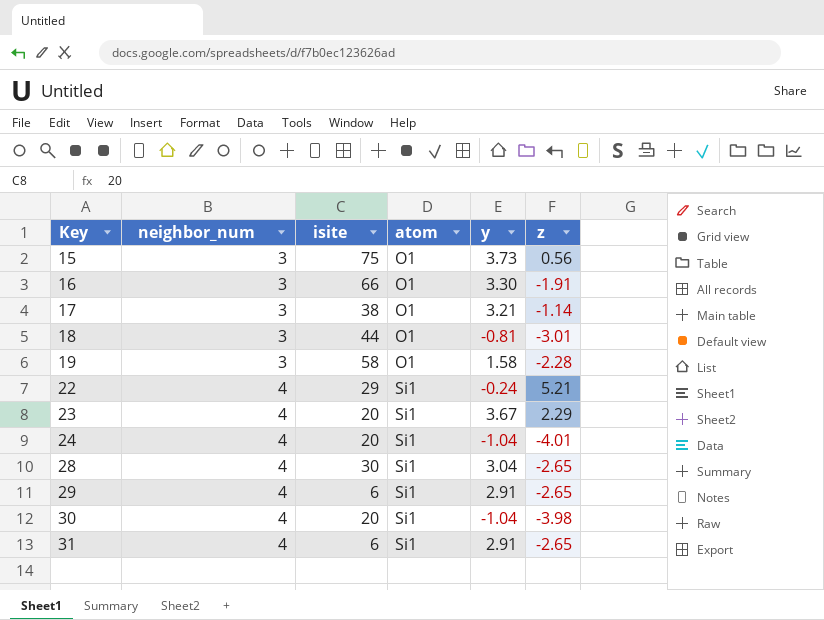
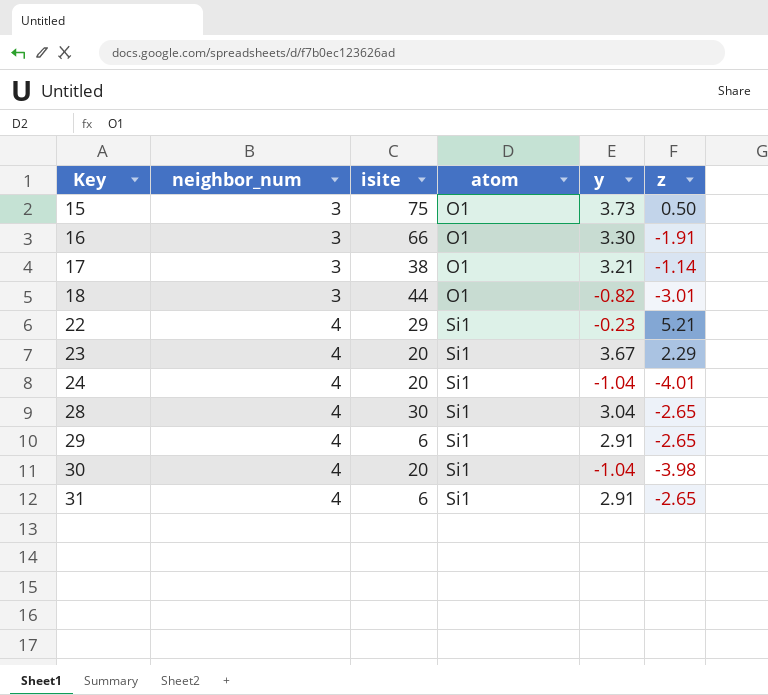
row 19: 3 | 58 | O1 | 1.58 | -2.28 -> none
15 | z: 0.56 -> 0.50
18 | y: -0.81 -> -0.82
22 | y: -0.24 -> -0.23

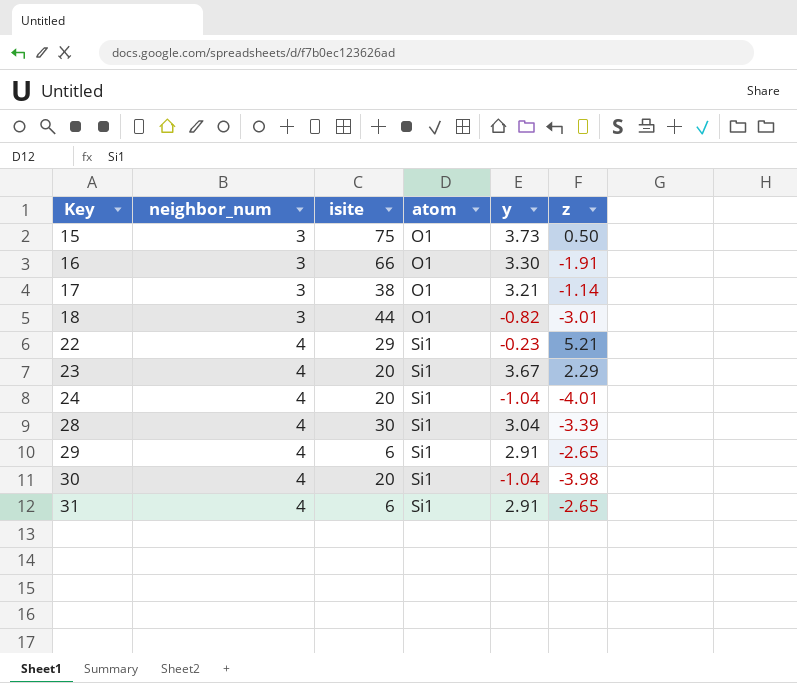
28 | z: -2.65 -> -3.39

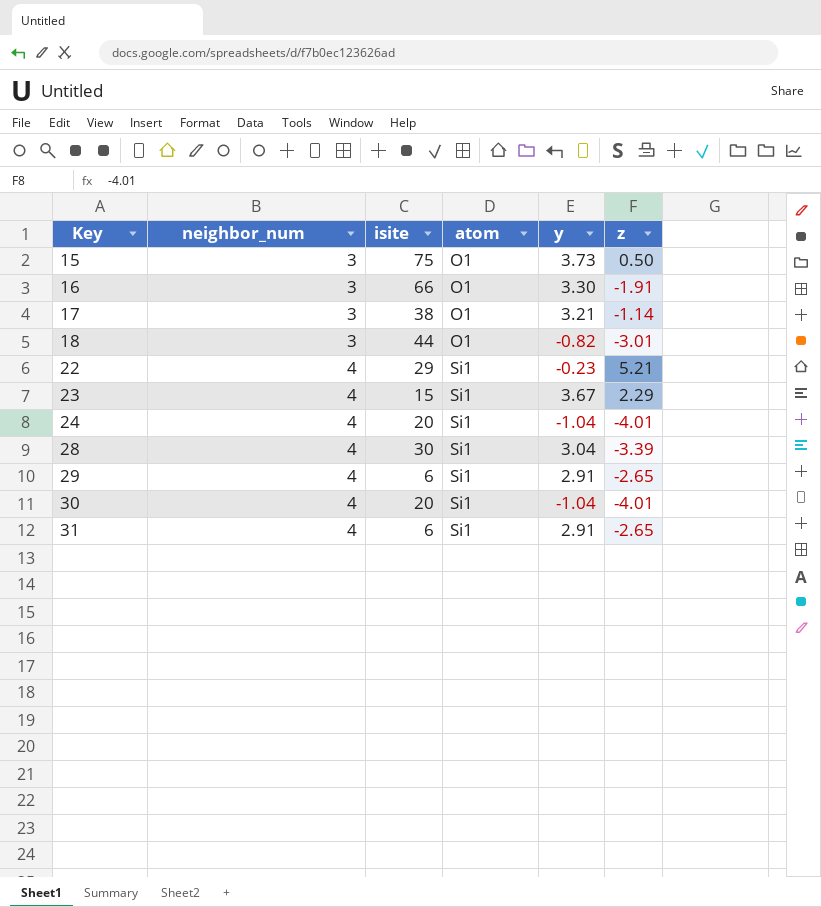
23 | isite: 20 -> 15
30 | z: -3.98 -> -4.01

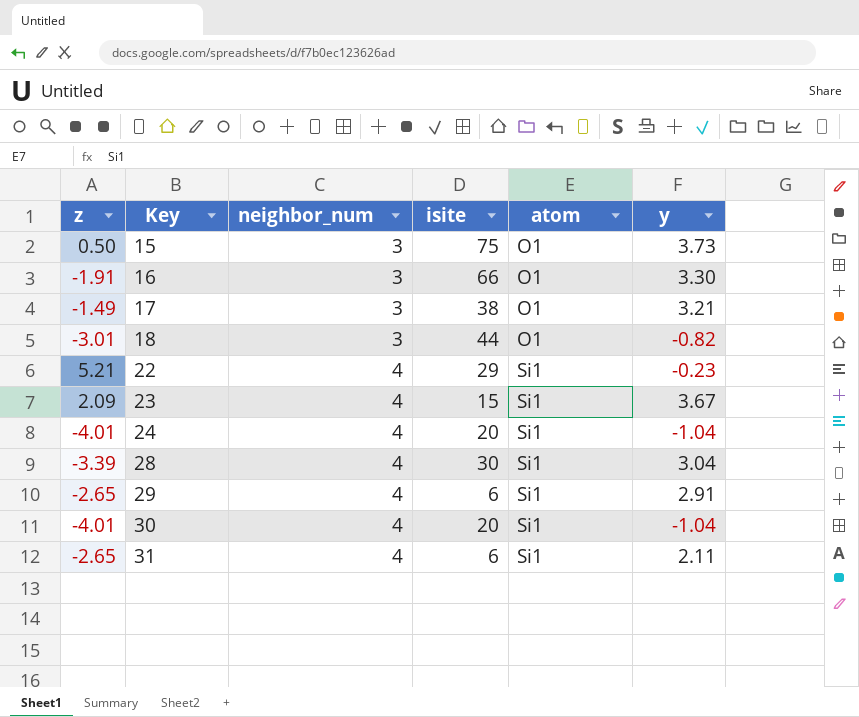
column z | position: 6 -> 1
17 | z: -1.14 -> -1.49
23 | z: 2.29 -> 2.09
31 | y: 2.91 -> 2.11

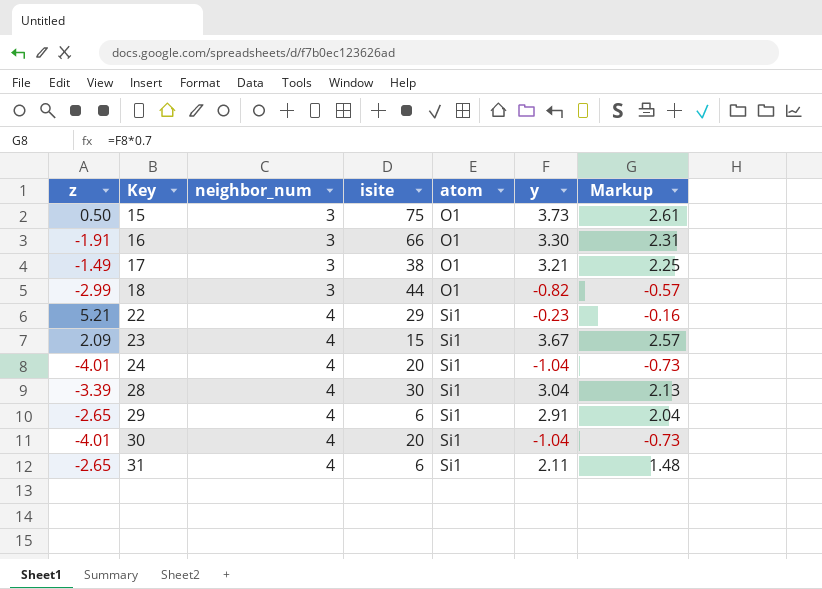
column Markup | formula: none -> [y] * 0.7
18 | z: -3.01 -> -2.99

